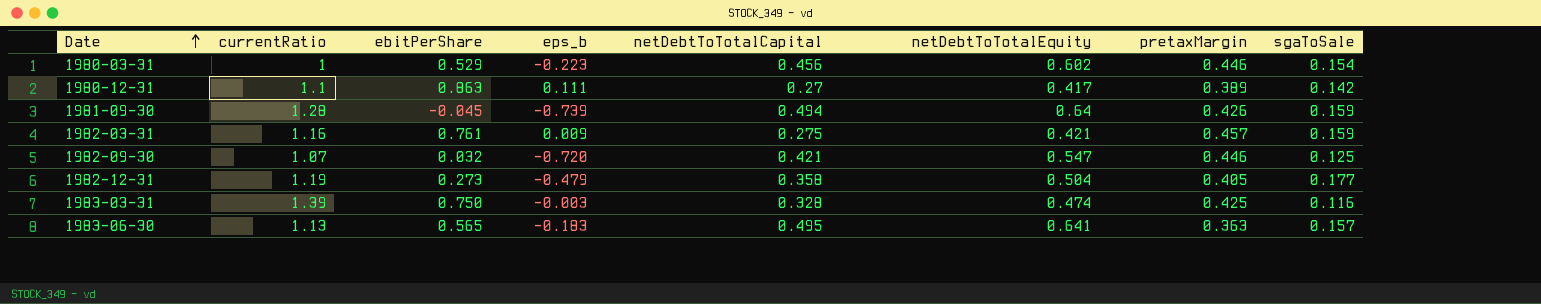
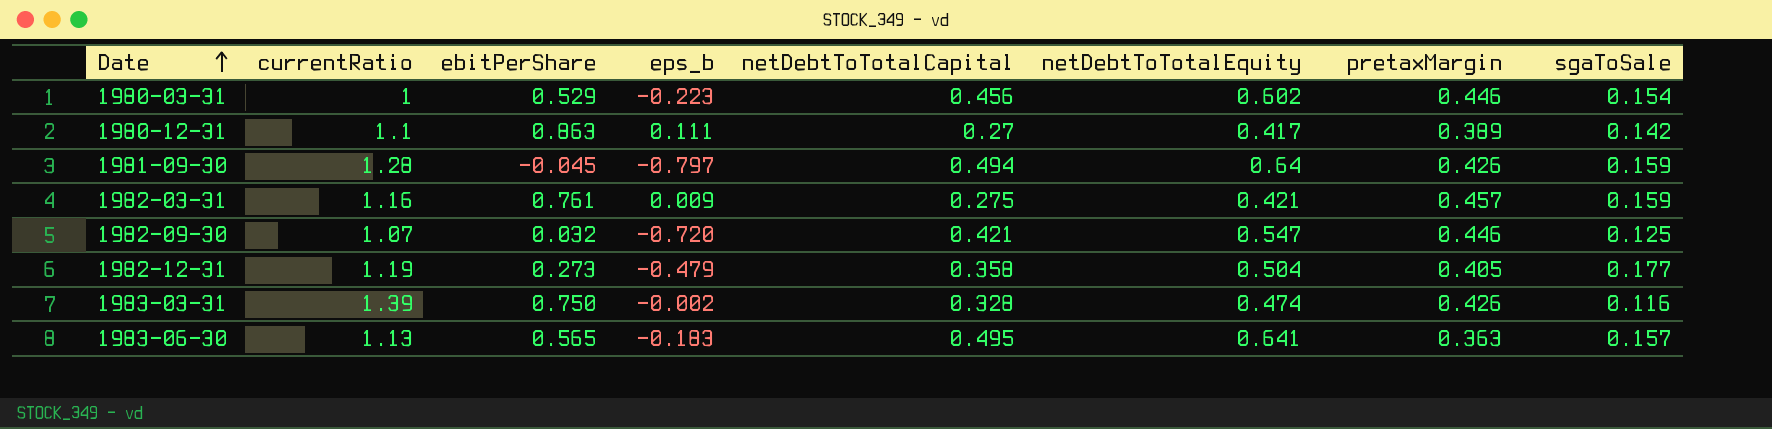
1981-09-30 | eps_b: -0.739 -> -0.797
1983-03-31 | eps_b: -0.003 -> -0.002
1983-03-31 | pretaxMargin: 0.425 -> 0.426

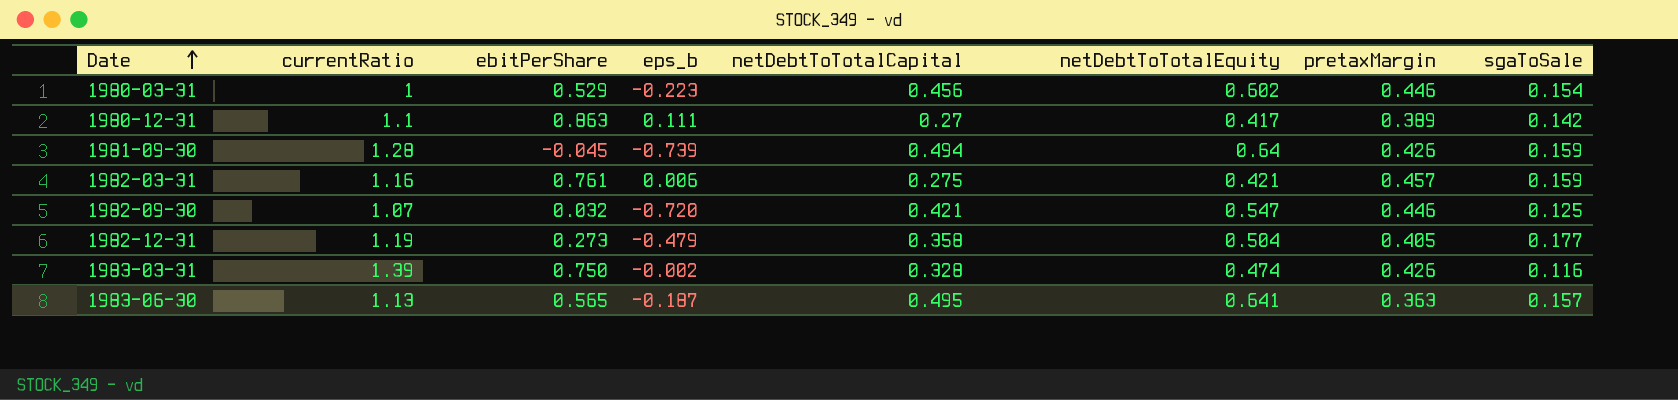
1981-09-30 | eps_b: -0.797 -> -0.739
1982-03-31 | eps_b: 0.009 -> 0.006
1983-06-30 | eps_b: -0.183 -> -0.187

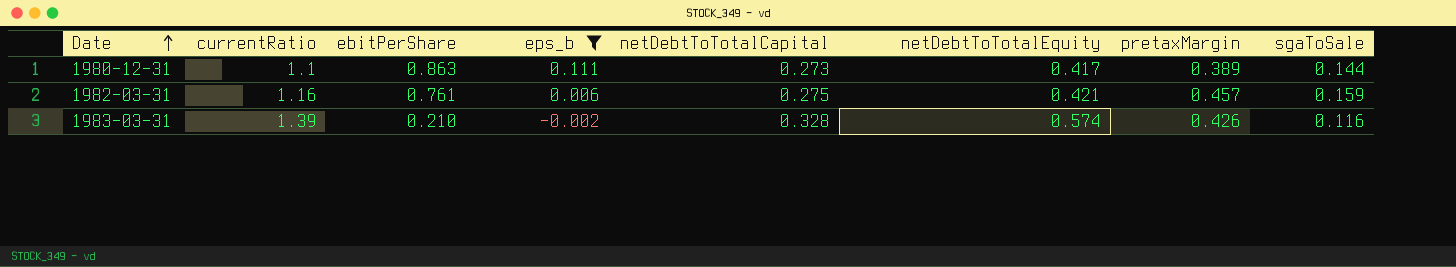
filter: none -> eps_b >= -0.002
1980-12-31 | netDebtToTotalCapital: 0.27 -> 0.273
1980-12-31 | sgaToSale: 0.142 -> 0.144
1983-03-31 | ebitPerShare: 0.750 -> 0.210
1983-03-31 | netDebtToTotalEquity: 0.474 -> 0.574

